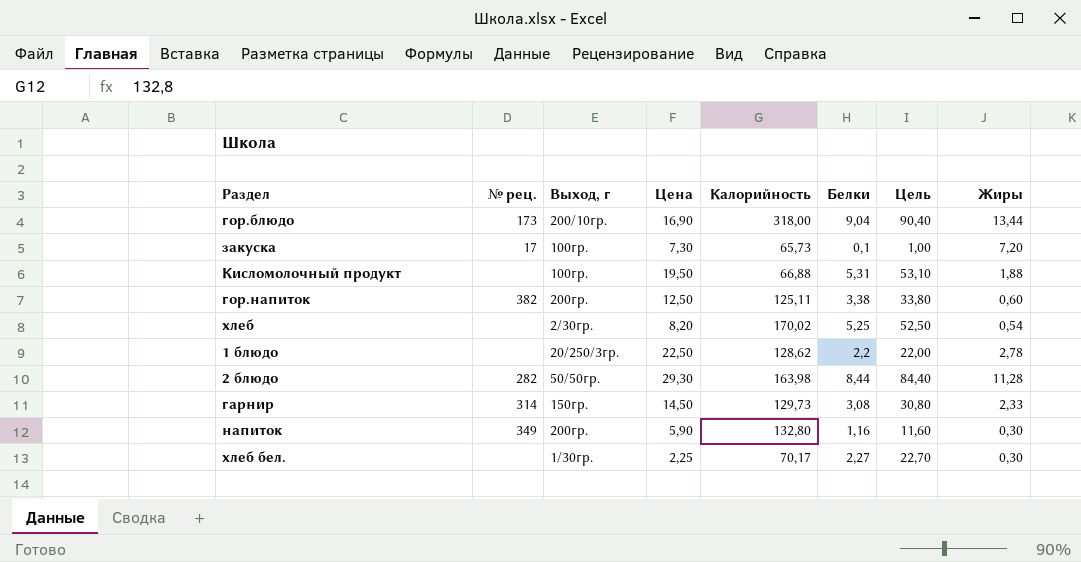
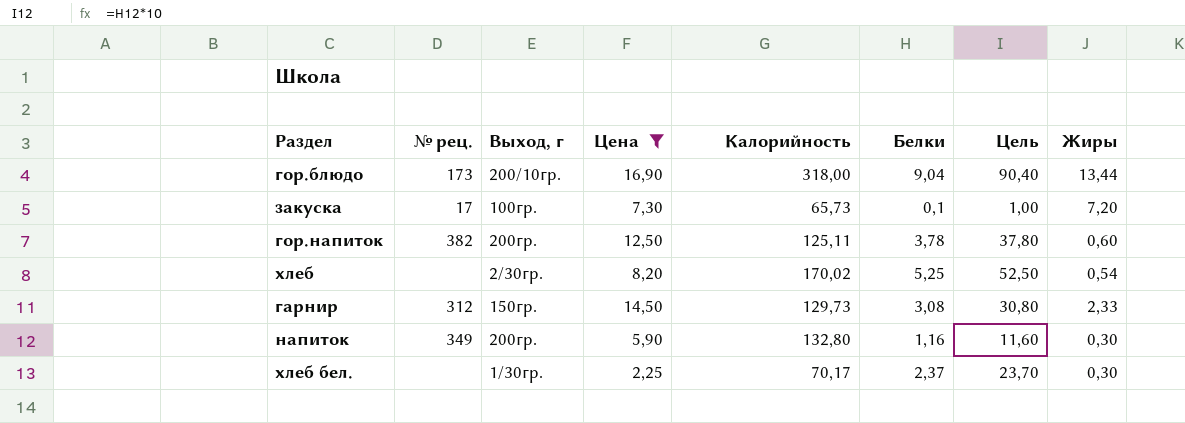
filter: none -> Цена <= 16,90
гор.напиток | Белки: 3,38 -> 3,78
гор.напиток | Цель: 33,80 -> 37,80
гарнир | № рец.: 314 -> 312
хлеб бел. | Белки: 2,27 -> 2,37
хлеб бел. | Цель: 22,70 -> 23,70

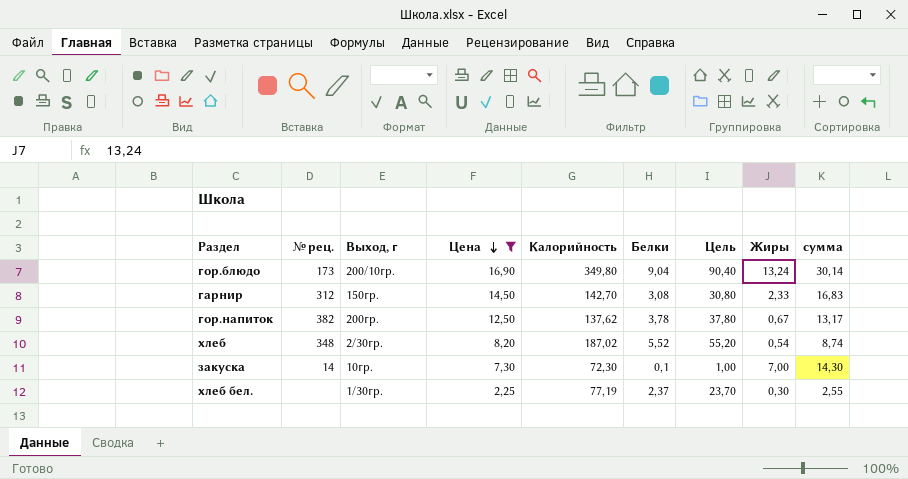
row order: none -> Цена descending
column сумма | formula: none -> [Цена] + [Жиры]
row напиток: 349 | 200гр. | 5,90 | 132,80 | 1,16 | 11,60 | 0,30 -> none
гор.блюдо | Калорийность: 318,00 -> 349,80
гор.блюдо | Жиры: 13,44 -> 13,24
гарнир | Калорийность: 129,73 -> 142,70
гор.напиток | Калорийность: 125,11 -> 137,62
гор.напиток | Жиры: 0,60 -> 0,67
хлеб | № рец.: none -> 348
хлеб | Калорийность: 170,02 -> 187,02
хлеб | Белки: 5,25 -> 5,52
хлеб | Цель: 52,50 -> 55,20
закуска | № рец.: 17 -> 14
закуска | Выход, г: 100гр. -> 10гр.
закуска | Калорийность: 65,73 -> 72,30
закуска | Жиры: 7,20 -> 7,00
хлеб бел. | Калорийность: 70,17 -> 77,19

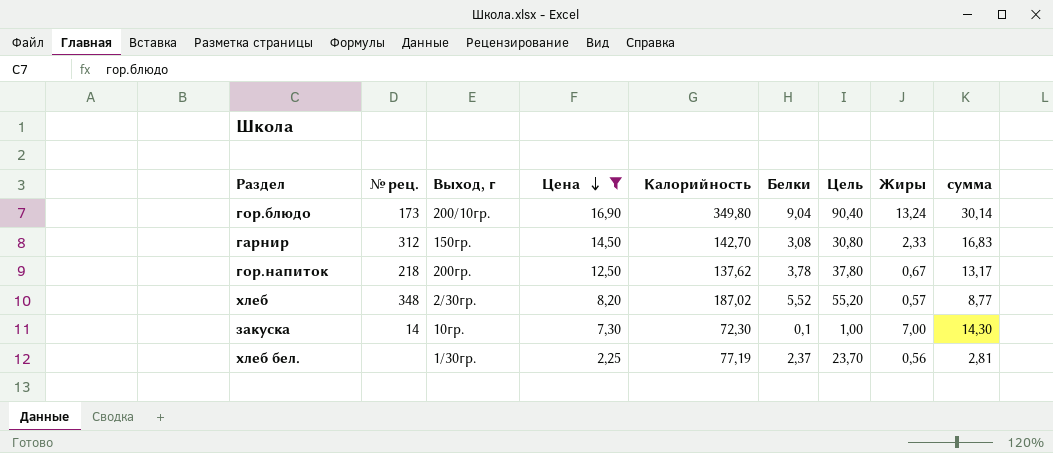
гор.напиток | № рец.: 382 -> 218
хлеб | Жиры: 0,54 -> 0,57
хлеб | сумма: 8,74 -> 8,77
хлеб бел. | Жиры: 0,30 -> 0,56
хлеб бел. | сумма: 2,55 -> 2,81

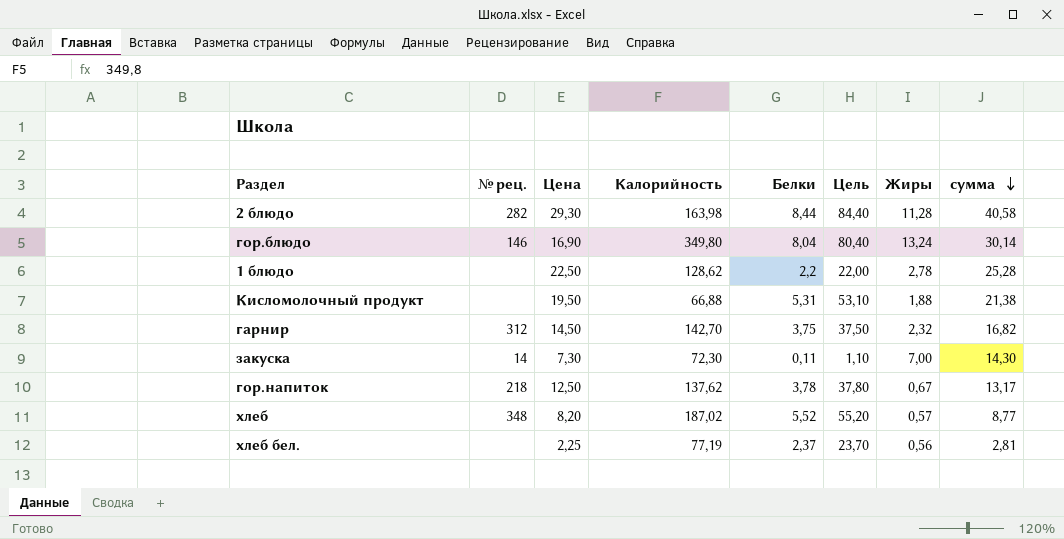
filter: Цена <= 16,90 -> none
row order: Цена descending -> сумма descending
column Выход, г | position: 3 -> none
гор.блюдо | № рец.: 173 -> 146
гор.блюдо | Белки: 9,04 -> 8,04
гор.блюдо | Цель: 90,40 -> 80,40
гарнир | Белки: 3,08 -> 3,75
гарнир | Цель: 30,80 -> 37,50
гарнир | Жиры: 2,33 -> 2,32
гарнир | сумма: 16,83 -> 16,82
закуска | Белки: 0,1 -> 0,11
закуска | Цель: 1,00 -> 1,10

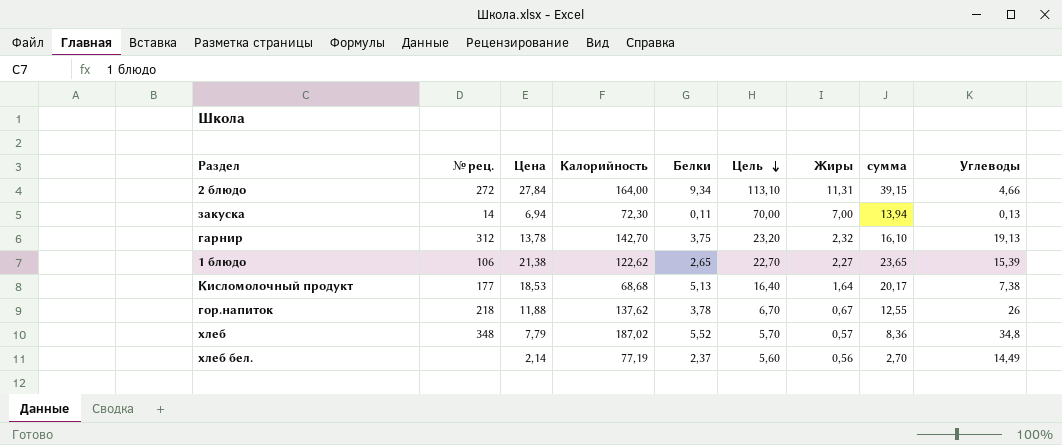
row order: сумма descending -> Цель descending
column Цель | formula: [Белки] * 10 -> [Жиры] * 10
column Углеводы | position: none -> 9
row гор.блюдо: 146 | 16,90 | 349,80 | 8,04 | 80,40 | 13,24 | 30,14 -> none
2 блюдо | № рец.: 282 -> 272
2 блюдо | Цена: 29,30 -> 27,84
2 блюдо | Калорийность: 163,98 -> 164,00
2 блюдо | Белки: 8,44 -> 9,34
2 блюдо | Жиры: 11,28 -> 11,31
2 блюдо | сумма: 40,58 -> 39,15
закуска | Цена: 7,30 -> 6,94
закуска | сумма: 14,30 -> 13,94
гарнир | Цена: 14,50 -> 13,78
гарнир | сумма: 16,82 -> 16,10
1 блюдо | № рец.: none -> 106
1 блюдо | Цена: 22,50 -> 21,38
1 блюдо | Калорийность: 128,62 -> 122,62
1 блюдо | Белки: 2,2 -> 2,65
1 блюдо | Жиры: 2,78 -> 2,27
1 блюдо | сумма: 25,28 -> 23,65
Кисломолочный продукт | № рец.: none -> 177
Кисломолочный продукт | Цена: 19,50 -> 18,53
Кисломолочный продукт | Калорийность: 66,88 -> 68,68
Кисломолочный продукт | Белки: 5,31 -> 5,13
Кисломолочный продукт | Жиры: 1,88 -> 1,64
Кисломолочный продукт | сумма: 21,38 -> 20,17
гор.напиток | Цена: 12,50 -> 11,88
гор.напиток | сумма: 13,17 -> 12,55
хлеб | Цена: 8,20 -> 7,79
хлеб | сумма: 8,77 -> 8,36
хлеб бел. | Цена: 2,25 -> 2,14
хлеб бел. | сумма: 2,81 -> 2,70

